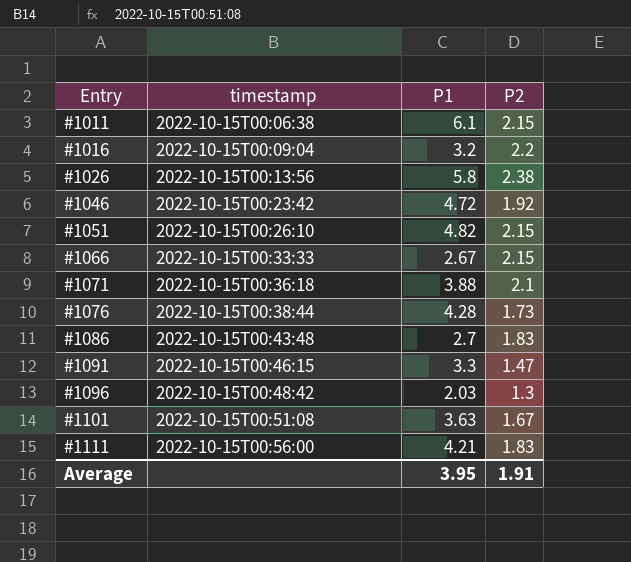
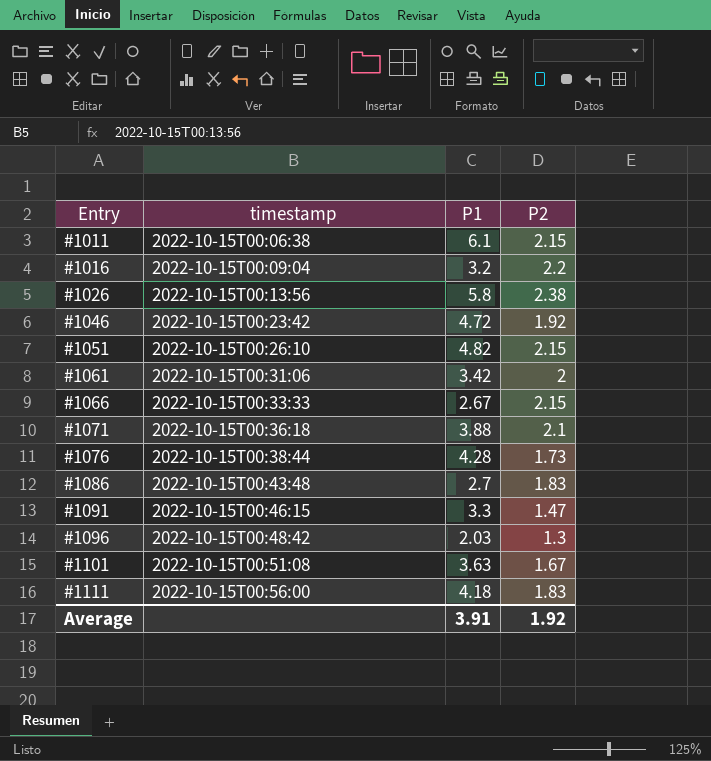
row #1061: none -> 2022-10-15T00:31:06 | 3.42 | 2
#1111 | P1: 4.21 -> 4.18
Average | P1: 3.95 -> 3.91
Average | P2: 1.91 -> 1.92

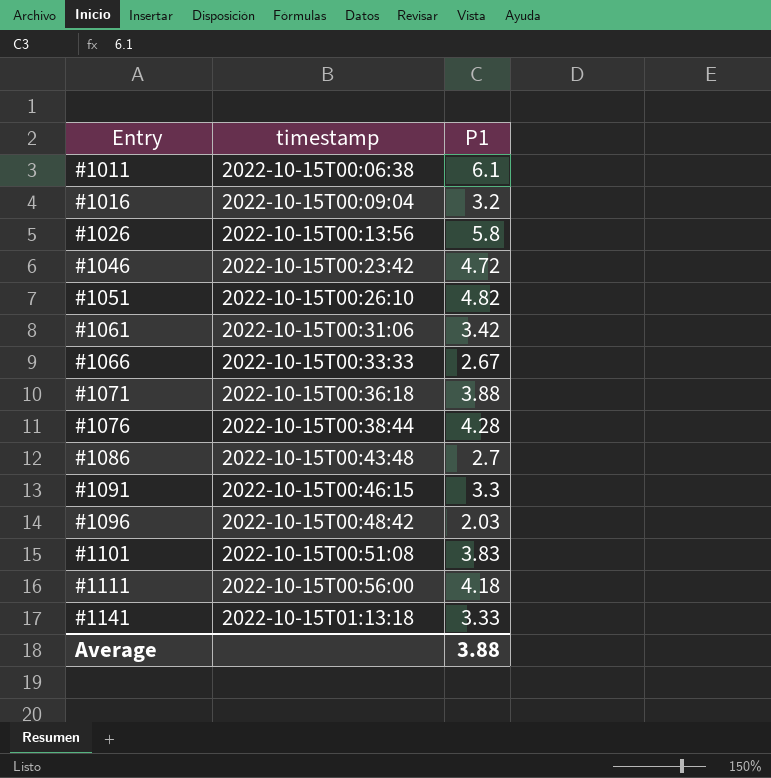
column P2 | position: 4 -> none
#1101 | P1: 3.63 -> 3.83
row #1141: none -> 2022-10-15T01:13:18 | 3.33
Average | P1: 3.91 -> 3.88

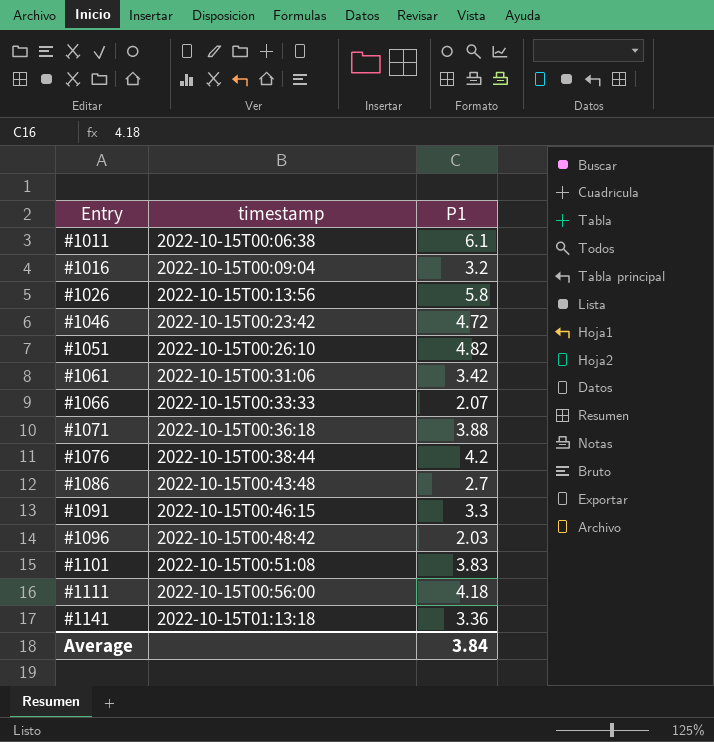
#1066 | P1: 2.67 -> 2.07
#1076 | P1: 4.28 -> 4.2
#1141 | P1: 3.33 -> 3.36
Average | P1: 3.88 -> 3.84

